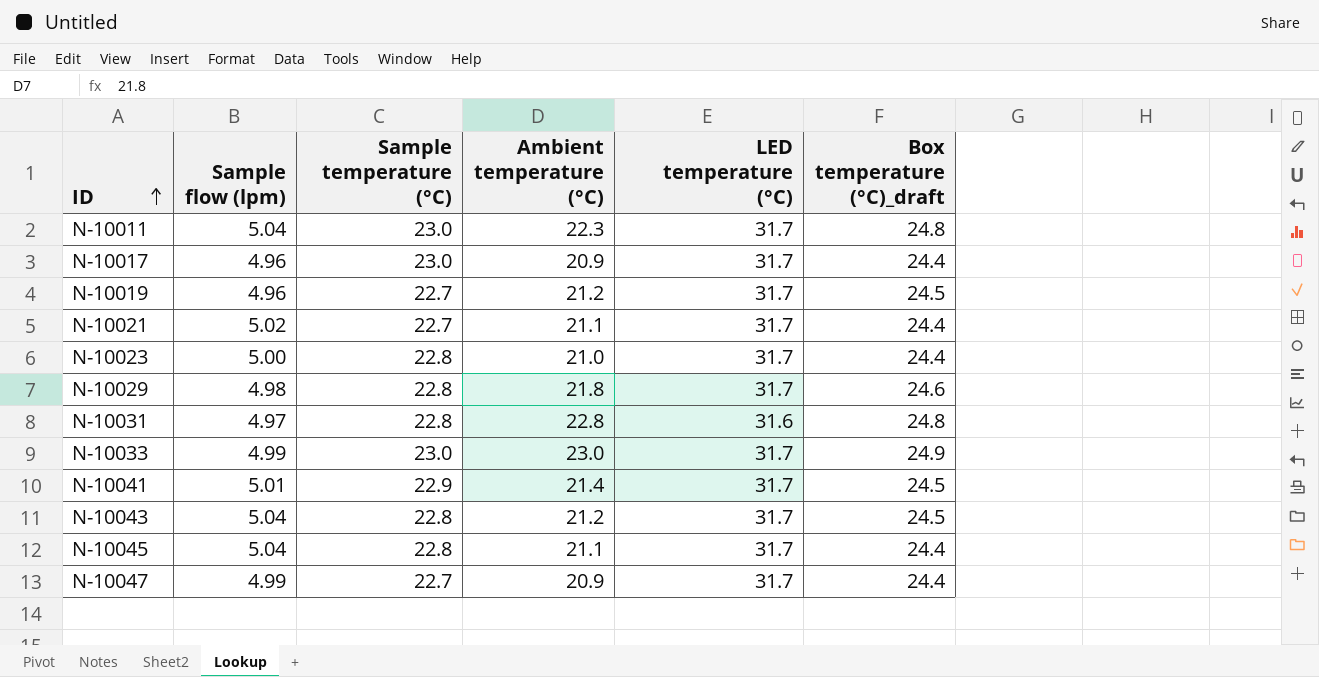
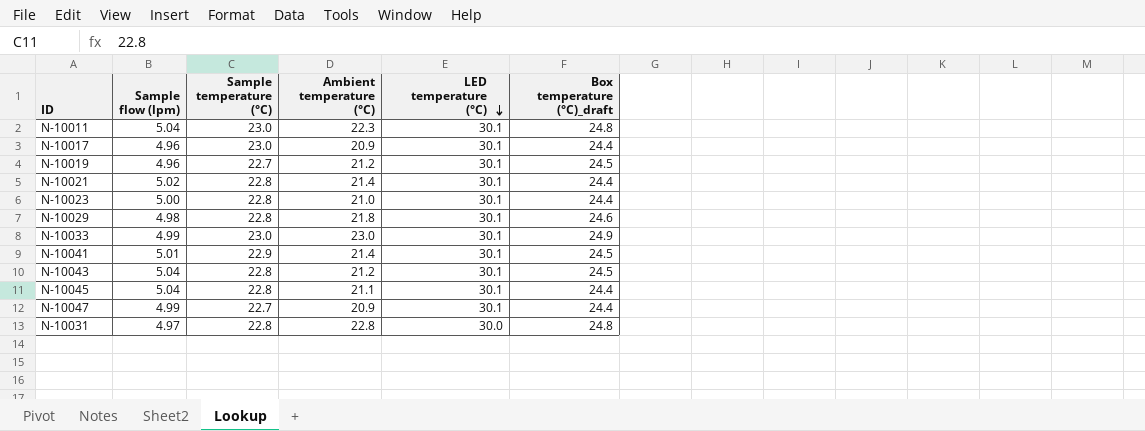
row order: ID ascending -> LED temperature (°C) descending
N-10011 | LED temperature (°C): 31.7 -> 30.1
N-10017 | LED temperature (°C): 31.7 -> 30.1
N-10019 | LED temperature (°C): 31.7 -> 30.1
N-10021 | Sample temperature (°C): 22.7 -> 22.8
N-10021 | Ambient temperature (°C): 21.1 -> 21.4
N-10021 | LED temperature (°C): 31.7 -> 30.1
N-10023 | LED temperature (°C): 31.7 -> 30.1
N-10029 | LED temperature (°C): 31.7 -> 30.1
N-10033 | LED temperature (°C): 31.7 -> 30.1
N-10041 | LED temperature (°C): 31.7 -> 30.1
N-10043 | LED temperature (°C): 31.7 -> 30.1
N-10045 | LED temperature (°C): 31.7 -> 30.1
N-10047 | LED temperature (°C): 31.7 -> 30.1
N-10031 | LED temperature (°C): 31.6 -> 30.0

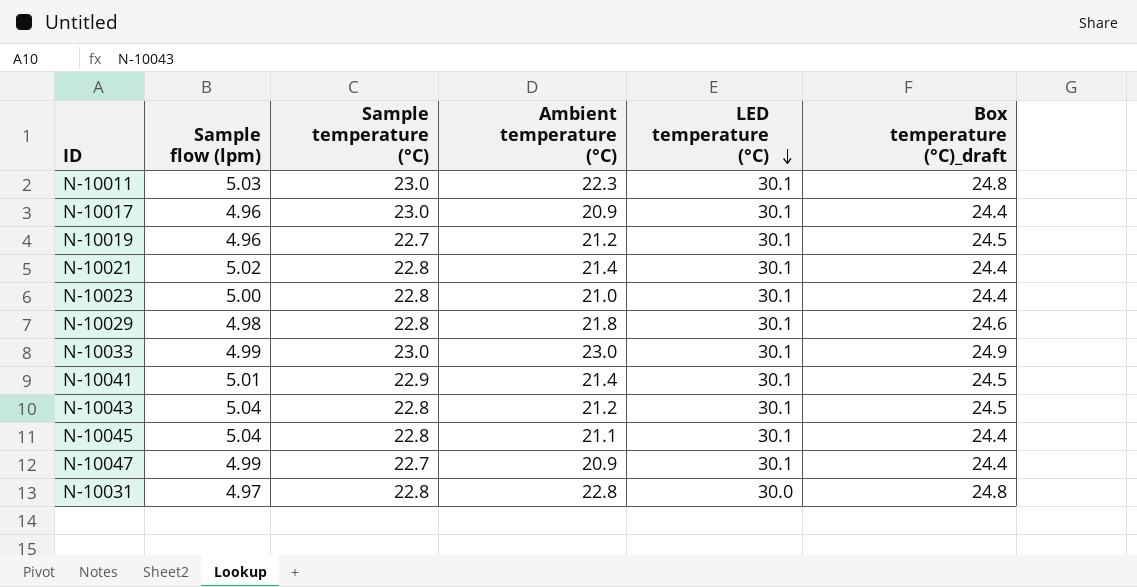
N-10011 | Sample flow (lpm): 5.04 -> 5.03

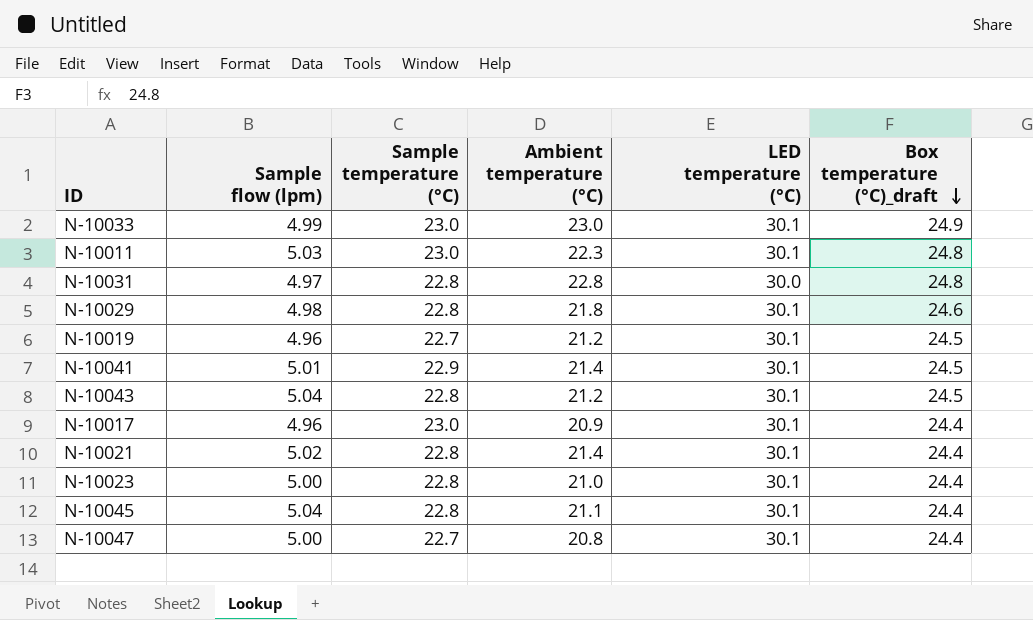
row order: LED temperature (°C) descending -> Box temperature (°C)_draft descending
N-10047 | Sample flow (lpm): 4.99 -> 5.00
N-10047 | Ambient temperature (°C): 20.9 -> 20.8

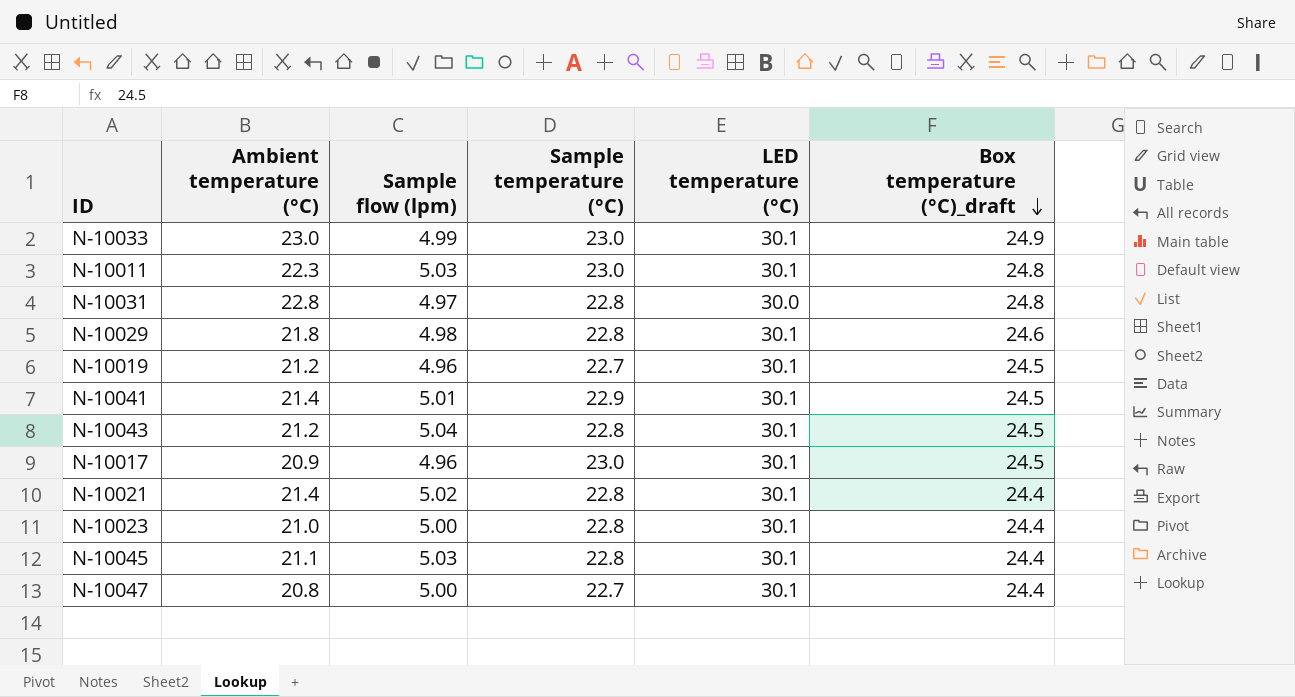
column Ambient temperature (°C) | position: 4 -> 2
N-10017 | Box temperature (°C)_draft: 24.4 -> 24.5
N-10045 | Sample flow (lpm): 5.04 -> 5.03

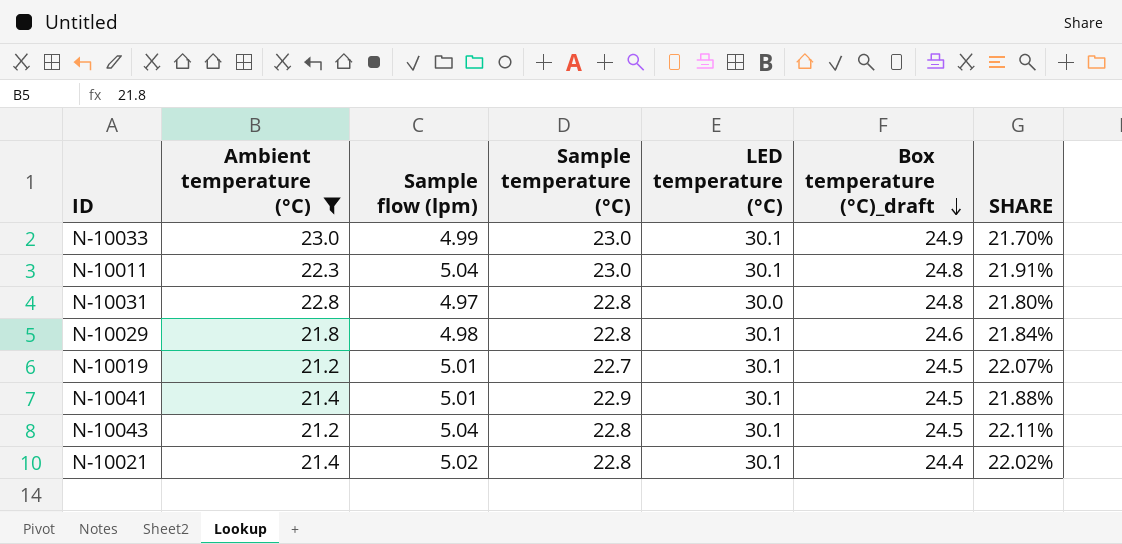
filter: none -> Ambient temperature (°C) >= 21.2
column SHARE | formula: none -> [Sample flow (lpm)] / [Sample temperature (°C)]
N-10011 | Sample flow (lpm): 5.03 -> 5.04
N-10019 | Sample flow (lpm): 4.96 -> 5.01

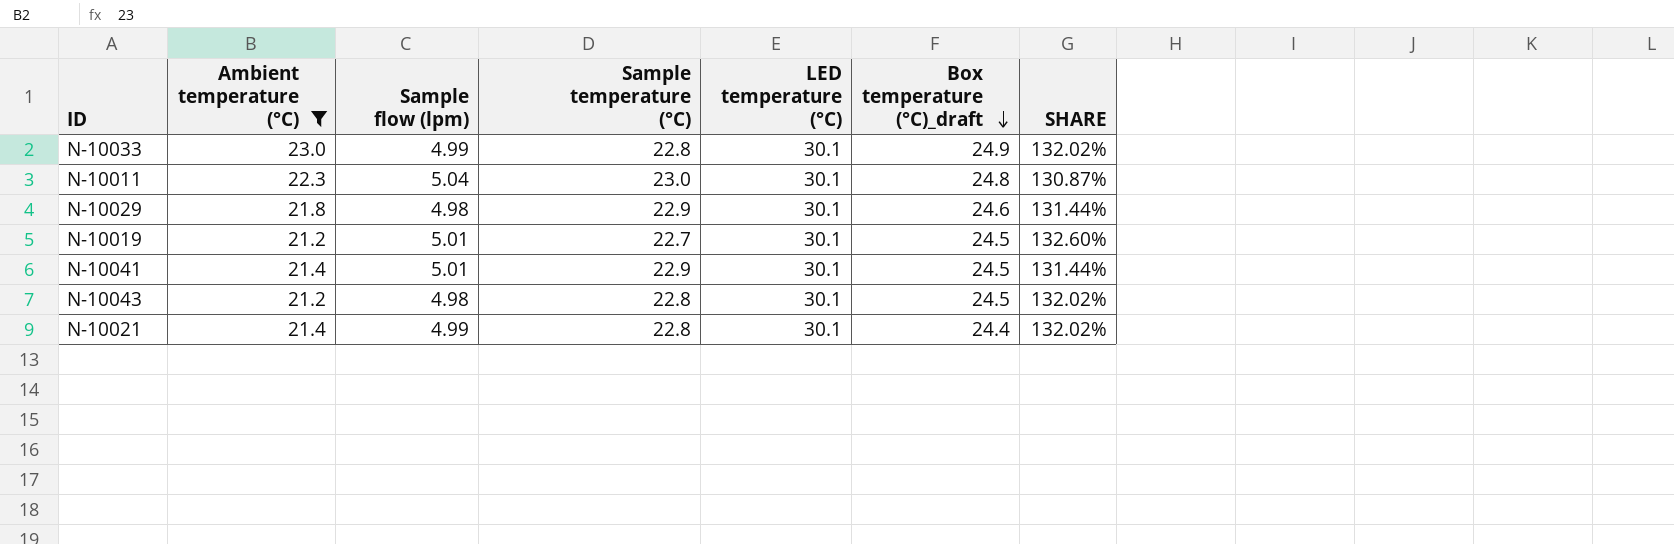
column SHARE | formula: [Sample flow (lpm)] / [Sample temperature (°C)] -> [LED temperature (°C)] / [Sample temperature (°C)]
row N-10031: 22.8 | 4.97 | 22.8 | 30.0 | 24.8 | 21.80% -> none
N-10033 | Sample temperature (°C): 23.0 -> 22.8
N-10029 | Sample temperature (°C): 22.8 -> 22.9
N-10043 | Sample flow (lpm): 5.04 -> 4.98
N-10021 | Sample flow (lpm): 5.02 -> 4.99

